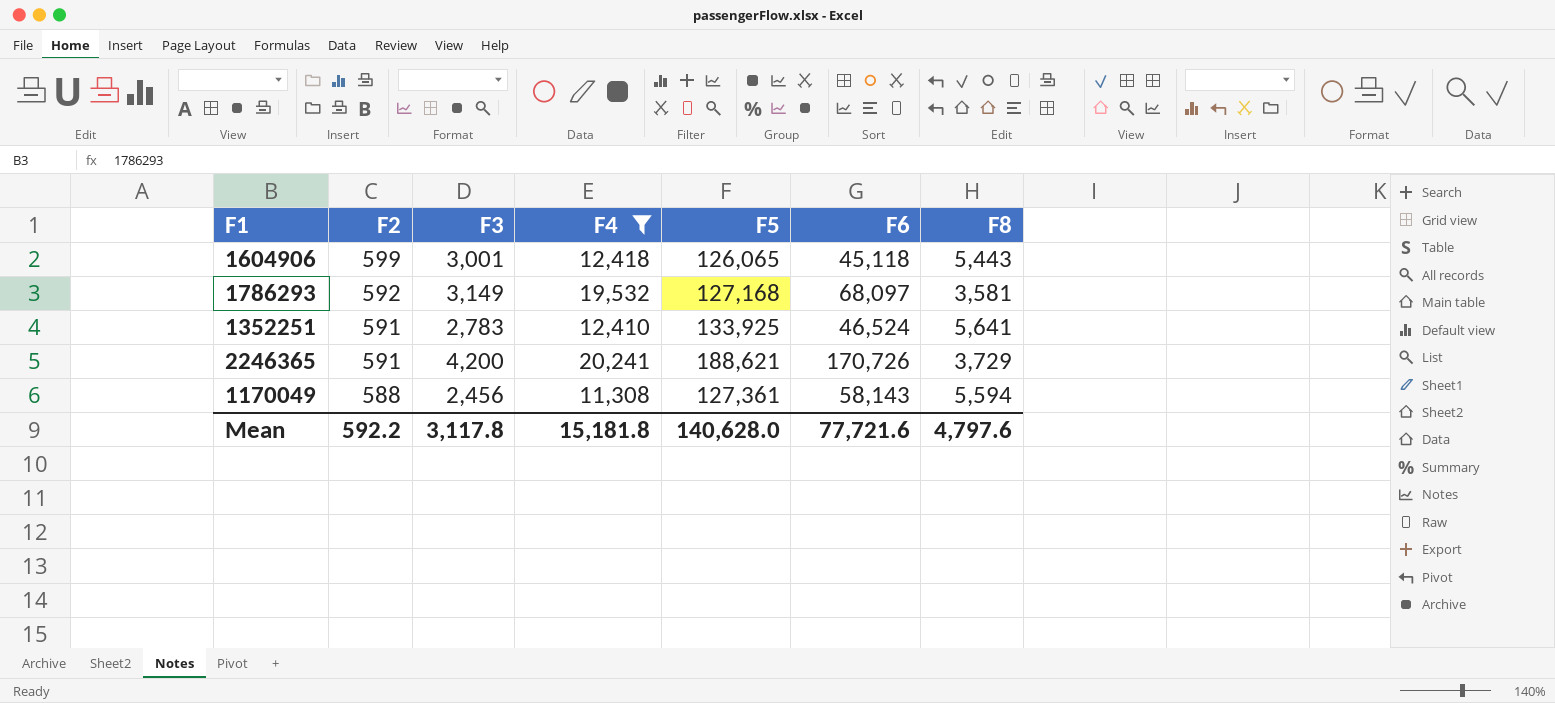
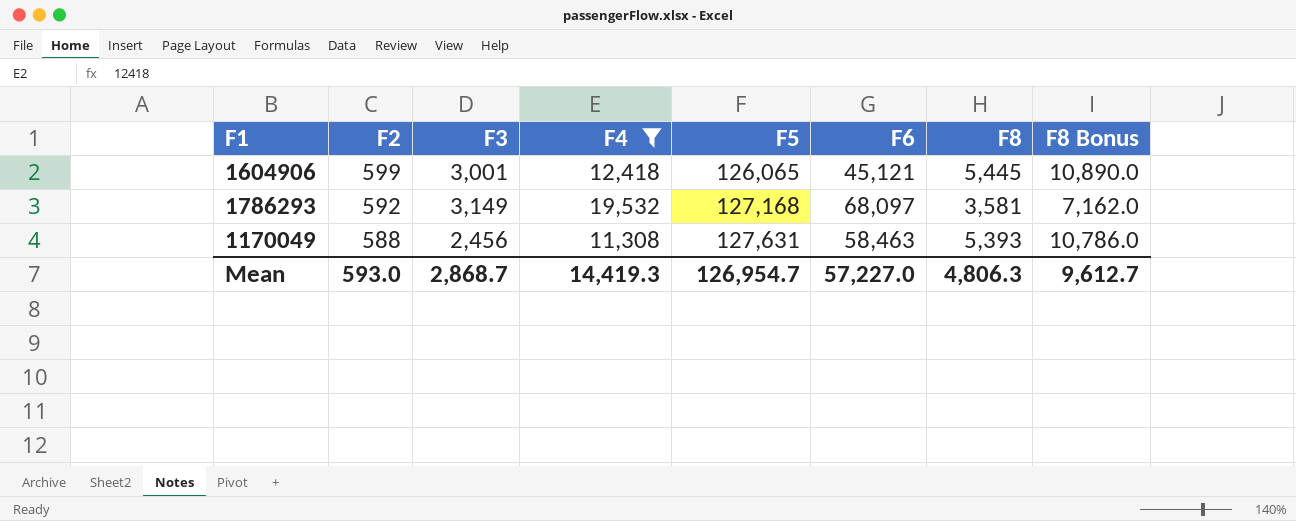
column F8 Bonus | formula: none -> [F8] * 2
row 1352251: 591 | 2,783 | 12,410 | 133,925 | 46,524 | 5,641 -> none
row 2246365: 591 | 4,200 | 20,241 | 188,621 | 170,726 | 3,729 -> none
1604906 | F6: 45,118 -> 45,121
1604906 | F8: 5,443 -> 5,445
1170049 | F5: 127,361 -> 127,631
1170049 | F6: 58,143 -> 58,463
1170049 | F8: 5,594 -> 5,393
Mean | F2: 592.2 -> 593.0
Mean | F3: 3,117.8 -> 2,868.7
Mean | F4: 15,181.8 -> 14,419.3
Mean | F5: 140,628.0 -> 126,954.7
Mean | F6: 77,721.6 -> 57,227.0
Mean | F8: 4,797.6 -> 4,806.3

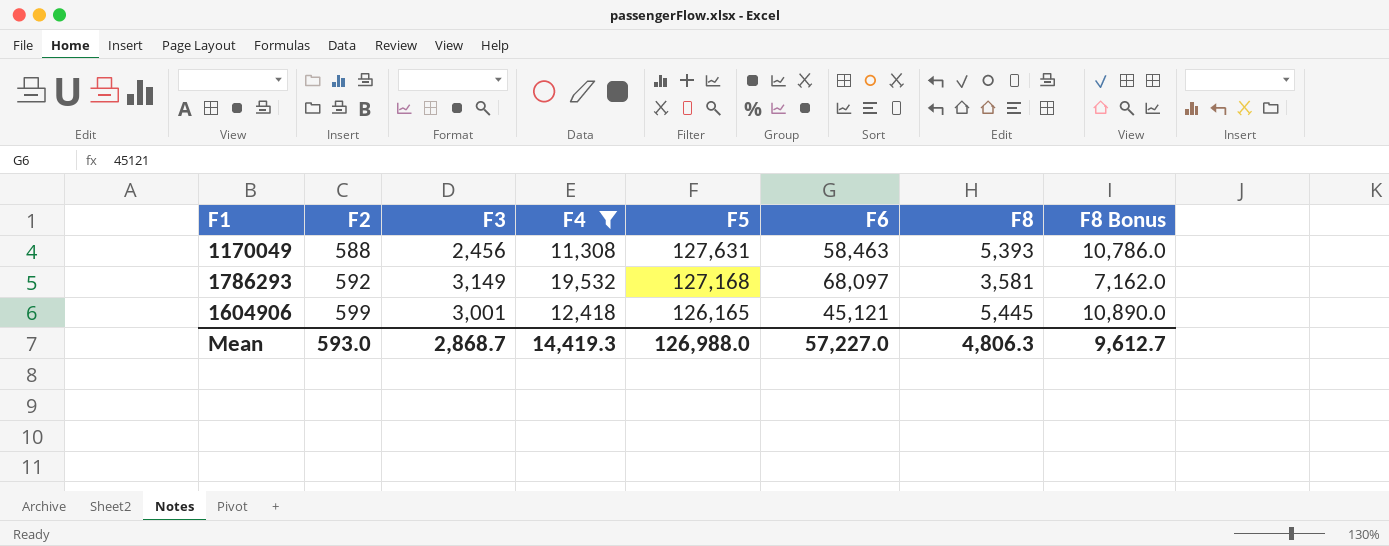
row order: F2 descending -> F2 ascending
1604906 | F5: 126,065 -> 126,165
Mean | F5: 126,954.7 -> 126,988.0

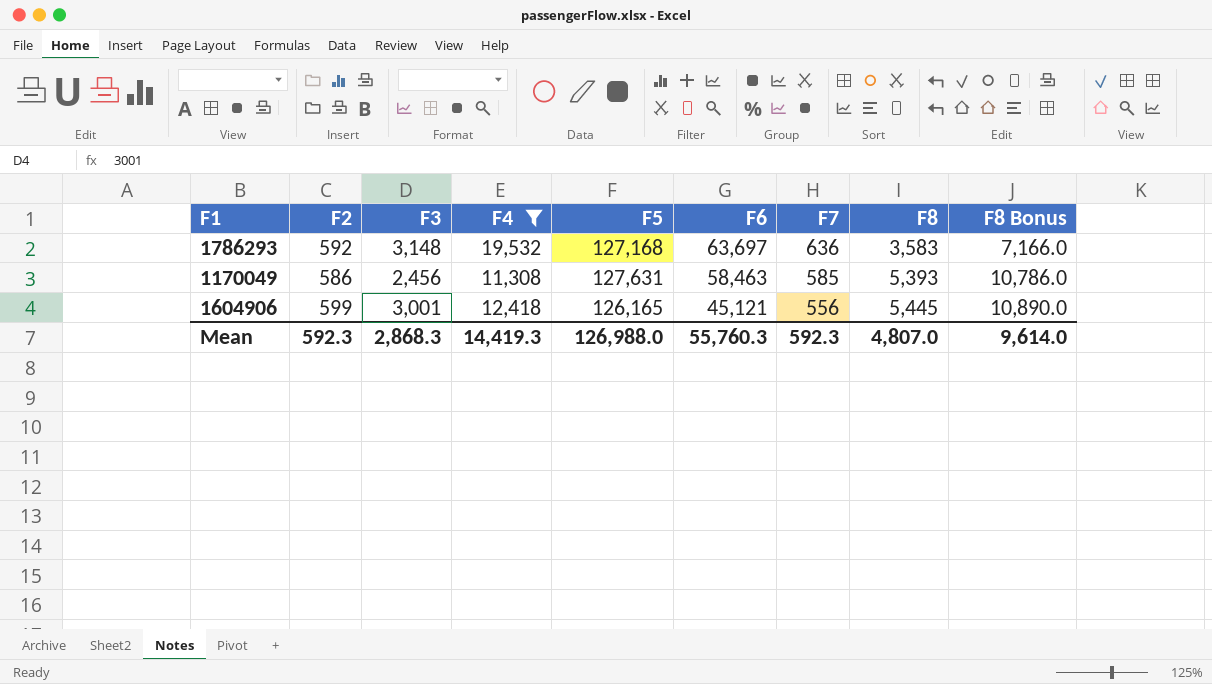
row order: F2 ascending -> F6 descending
column F7 | position: none -> 7
1786293 | F3: 3,149 -> 3,148
1786293 | F6: 68,097 -> 63,697
1786293 | F8: 3,581 -> 3,583
1786293 | F8 Bonus: 7,162.0 -> 7,166.0
1170049 | F2: 588 -> 586
Mean | F2: 593.0 -> 592.3
Mean | F3: 2,868.7 -> 2,868.3
Mean | F6: 57,227.0 -> 55,760.3
Mean | F8: 4,806.3 -> 4,807.0
Mean | F8 Bonus: 9,612.7 -> 9,614.0

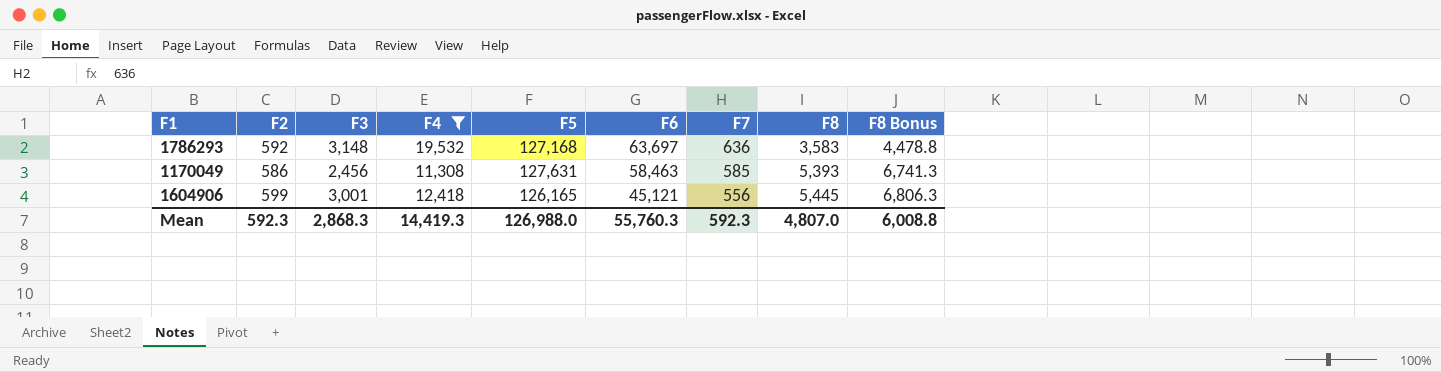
column F8 Bonus | formula: [F8] * 2 -> [F8] * 1.25
Mean | F8 Bonus: 9,614.0 -> 6,008.8

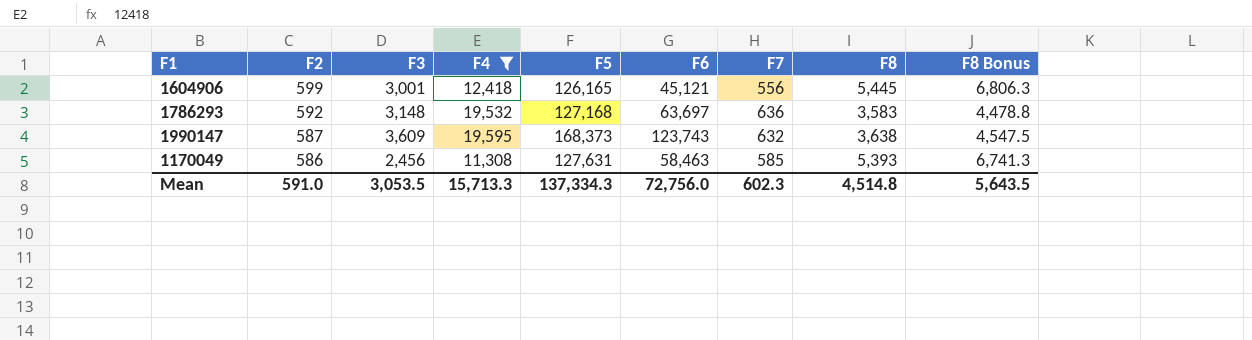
row order: F6 descending -> F2 descending
row 1990147: none -> 587 | 3,609 | 19,595 | 168,373 | 123,743 | 632 | 3,638 | 4,547.5
Mean | F2: 592.3 -> 591.0
Mean | F3: 2,868.3 -> 3,053.5
Mean | F4: 14,419.3 -> 15,713.3
Mean | F5: 126,988.0 -> 137,334.3
Mean | F6: 55,760.3 -> 72,756.0
Mean | F7: 592.3 -> 602.3
Mean | F8: 4,807.0 -> 4,514.8
Mean | F8 Bonus: 6,008.8 -> 5,643.5

